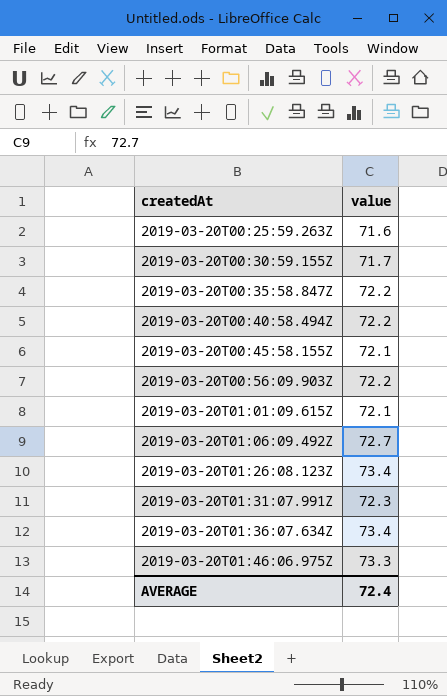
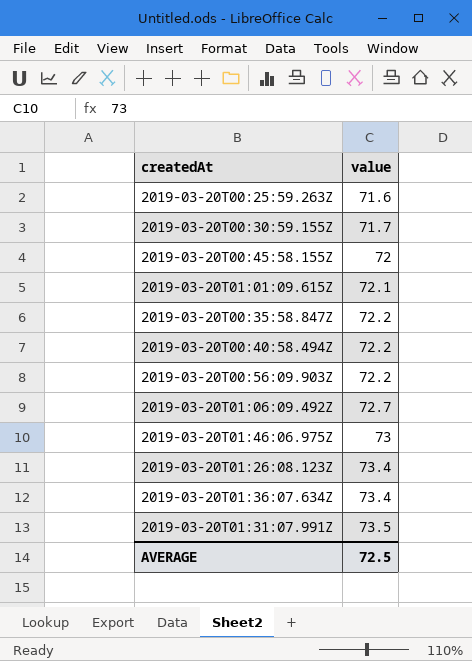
row order: createdAt ascending -> value ascending
2019-03-20T00:45:58.155Z | value: 72.1 -> 72
2019-03-20T01:46:06.975Z | value: 73.3 -> 73
2019-03-20T01:31:07.991Z | value: 72.3 -> 73.5
AVERAGE | value: 72.4 -> 72.5

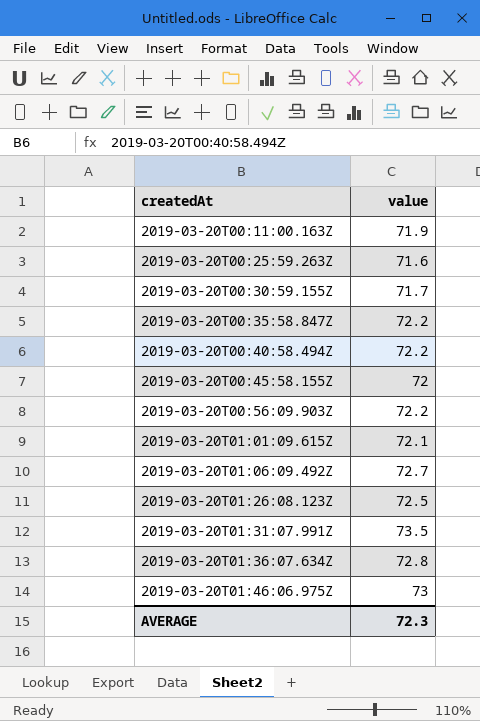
row order: value ascending -> createdAt ascending
row 2019-03-20T00:11:00.163Z: none -> 71.9
2019-03-20T01:26:08.123Z | value: 73.4 -> 72.5
2019-03-20T01:36:07.634Z | value: 73.4 -> 72.8
AVERAGE | value: 72.5 -> 72.3

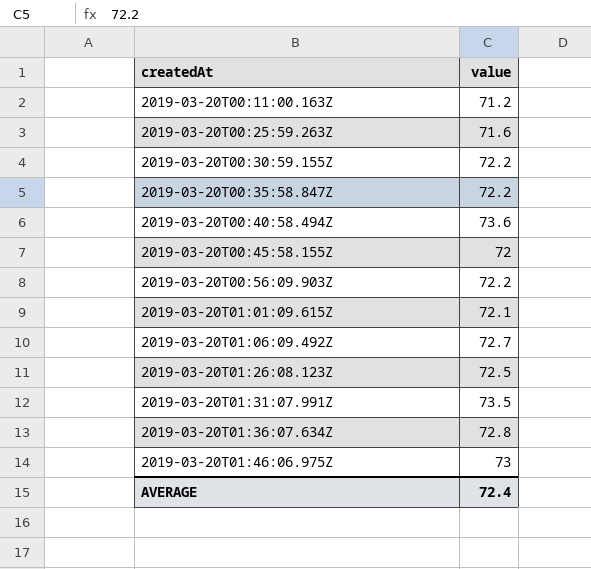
2019-03-20T00:11:00.163Z | value: 71.9 -> 71.2
2019-03-20T00:30:59.155Z | value: 71.7 -> 72.2
2019-03-20T00:40:58.494Z | value: 72.2 -> 73.6
AVERAGE | value: 72.3 -> 72.4

